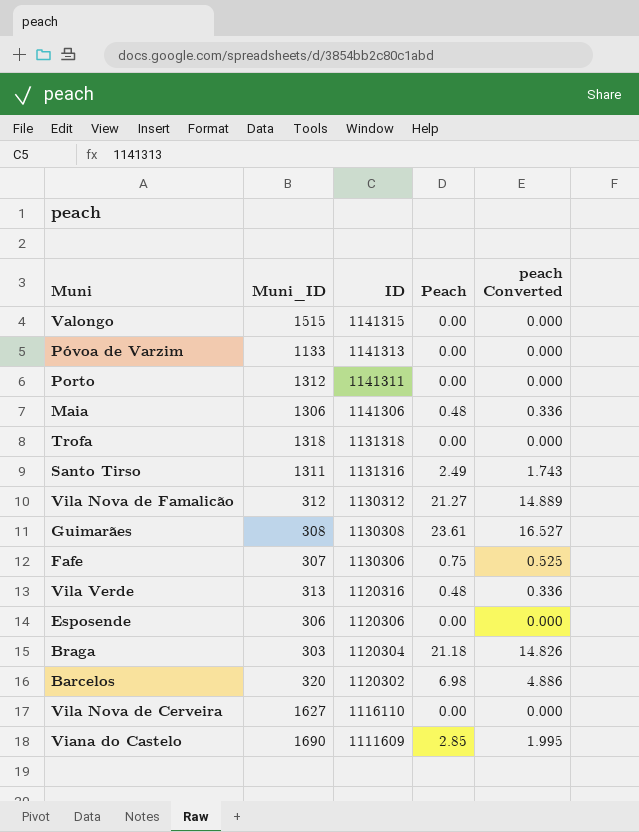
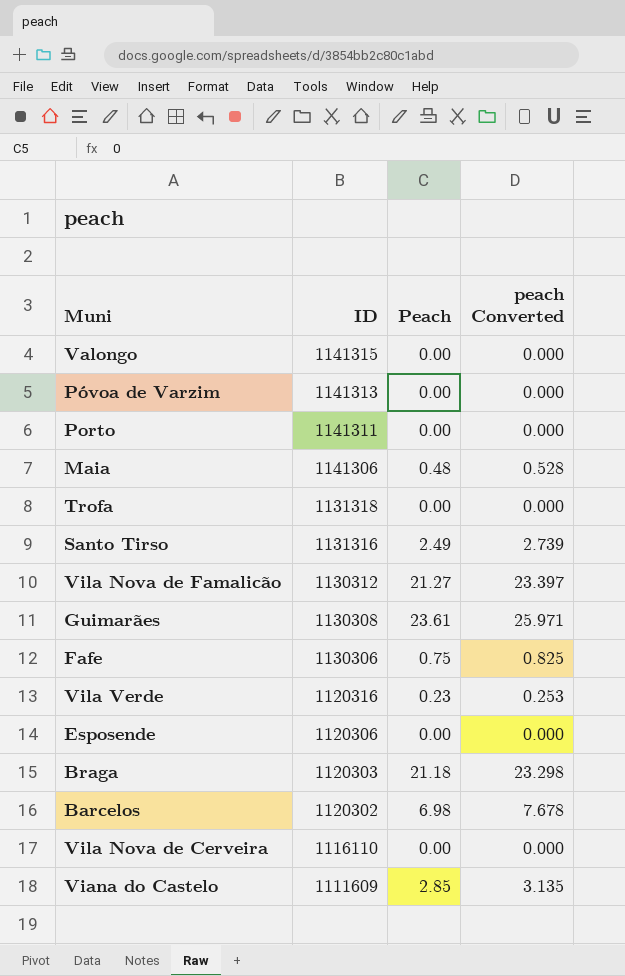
column Muni_ID | position: 2 -> none
column peach Converted | formula: [Peach] * 0.7 -> [Peach] * 1.1
Vila Verde | Peach: 0.48 -> 0.23
Braga | ID: 1120304 -> 1120303

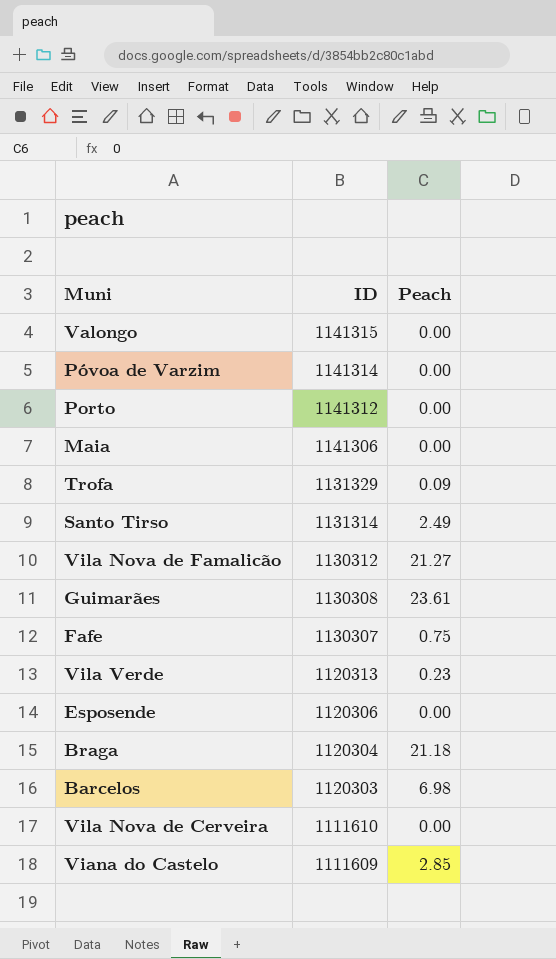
column peach Converted | formula: [Peach] * 1.1 -> none
Póvoa de Varzim | ID: 1141313 -> 1141314
Porto | ID: 1141311 -> 1141312
Maia | Peach: 0.48 -> 0.00
Trofa | ID: 1131318 -> 1131329
Trofa | Peach: 0.00 -> 0.09
Santo Tirso | ID: 1131316 -> 1131314
Fafe | ID: 1130306 -> 1130307
Vila Verde | ID: 1120316 -> 1120313
Braga | ID: 1120303 -> 1120304
Barcelos | ID: 1120302 -> 1120303
Vila Nova de Cerveira | ID: 1116110 -> 1111610

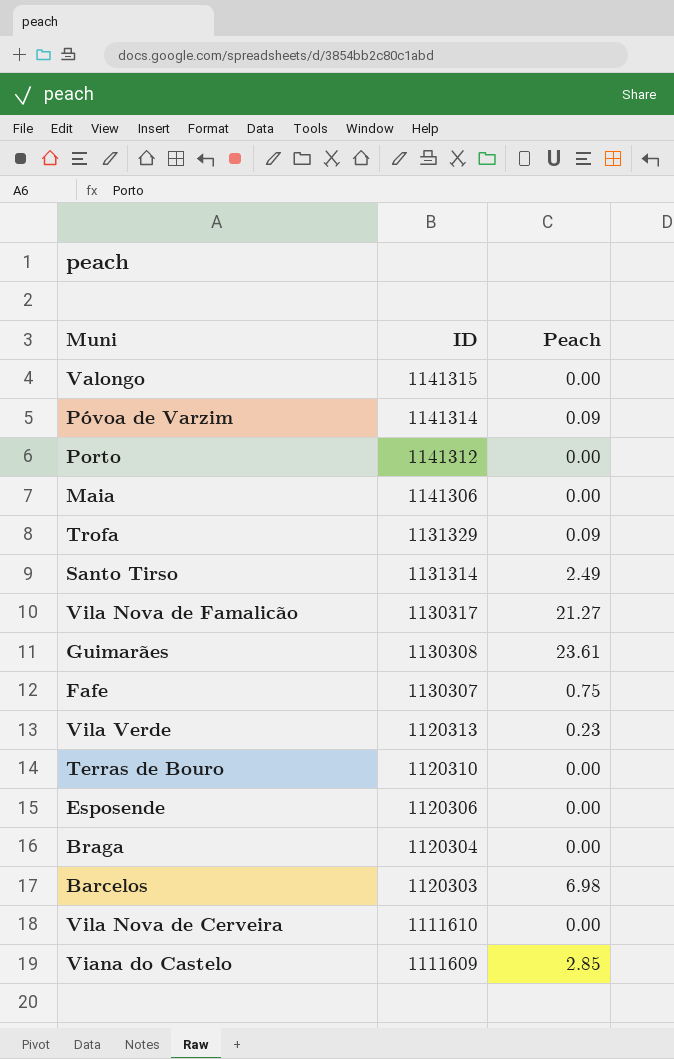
Póvoa de Varzim | Peach: 0.00 -> 0.09
Vila Nova de Famalicão | ID: 1130312 -> 1130317
row Terras de Bouro: none -> 1120310 | 0.00
Braga | Peach: 21.18 -> 0.00

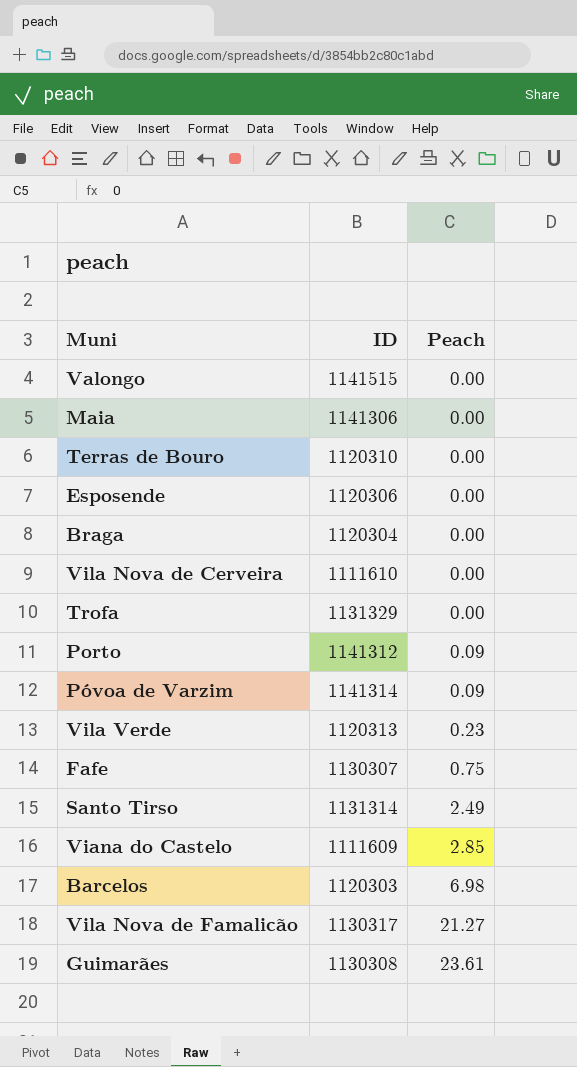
row order: ID descending -> Peach ascending
Valongo | ID: 1141315 -> 1141515
Trofa | Peach: 0.09 -> 0.00
Porto | Peach: 0.00 -> 0.09

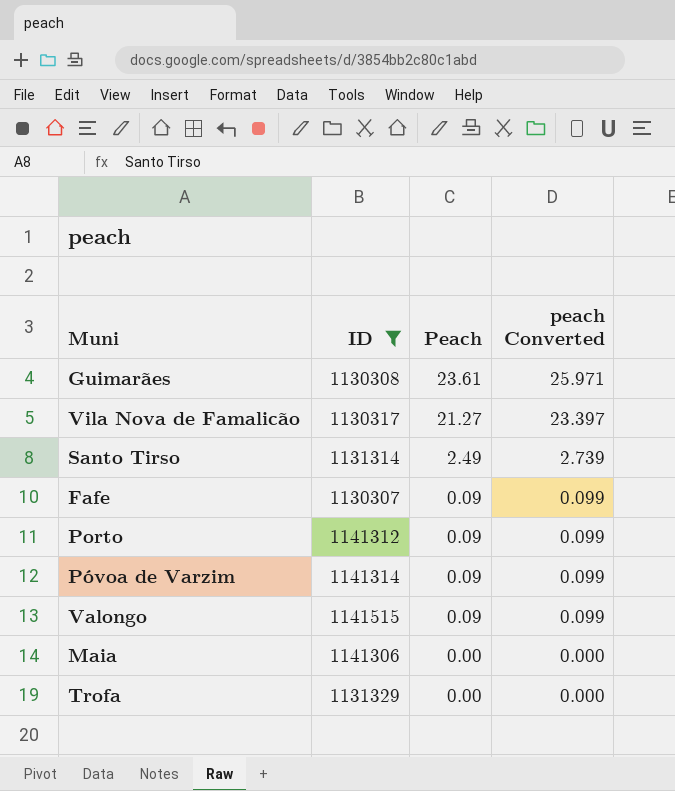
filter: none -> ID >= 1130307
row order: Peach ascending -> Peach descending
column peach Converted | formula: none -> [Peach] * 1.1
Fafe | Peach: 0.75 -> 0.09
Valongo | Peach: 0.00 -> 0.09

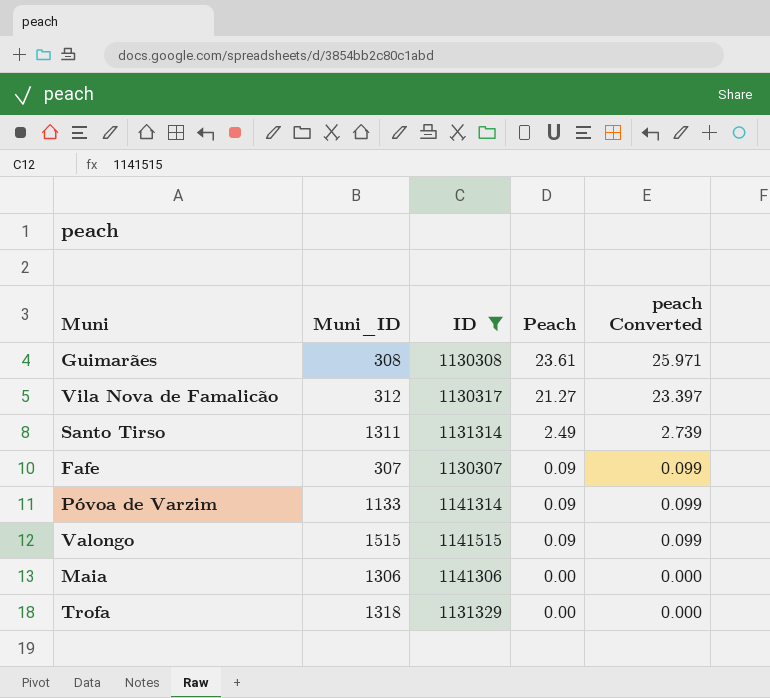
column Muni_ID | position: none -> 2
row Porto: 1141312 | 0.09 | 0.099 -> none

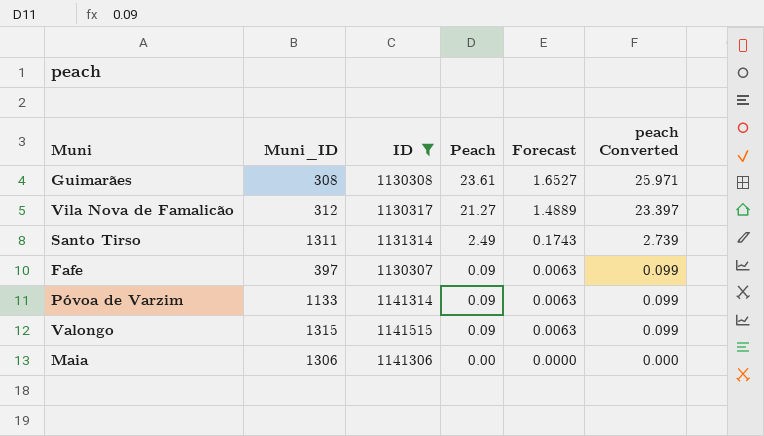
column Forecast | formula: none -> [Peach] * 0.07
row Trofa: 1318 | 1131329 | 0.00 | 0.000 -> none
Fafe | Muni_ID: 307 -> 397
Valongo | Muni_ID: 1515 -> 1315

